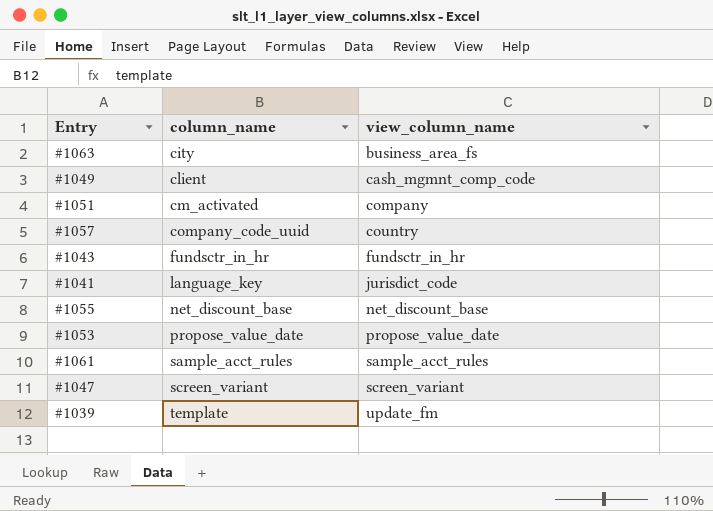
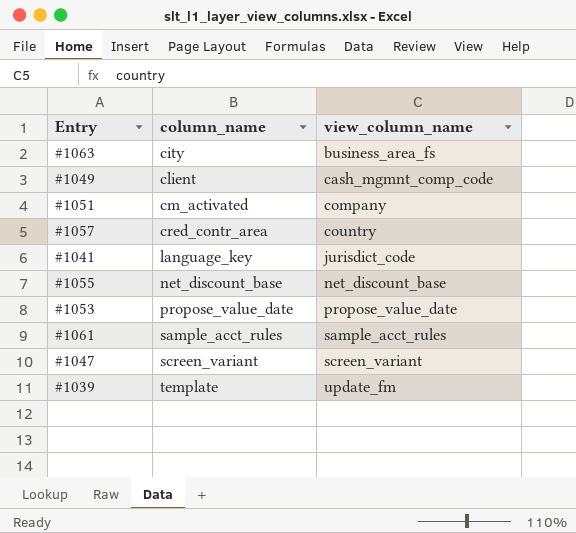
row #1043: fundsctr_in_hr | fundsctr_in_hr -> none
#1057 | column_name: company_code_uuid -> cred_contr_area

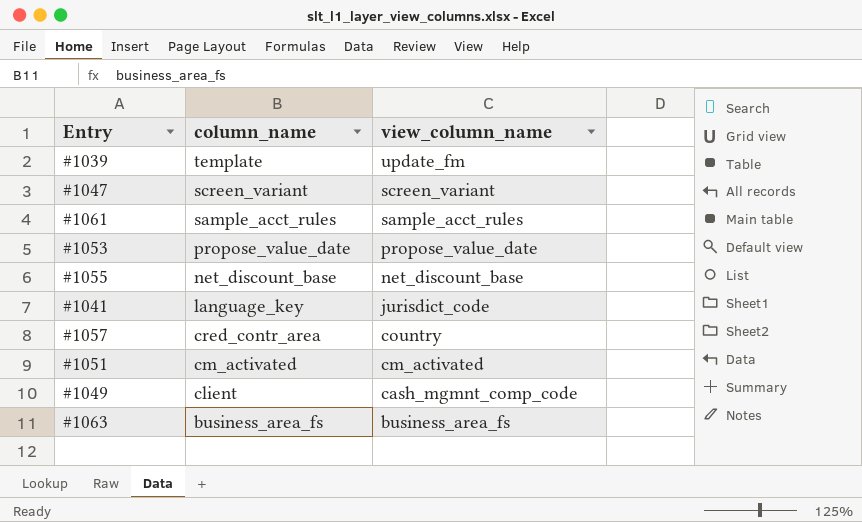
row order: column_name ascending -> column_name descending
#1051 | view_column_name: company -> cm_activated
#1063 | column_name: city -> business_area_fs

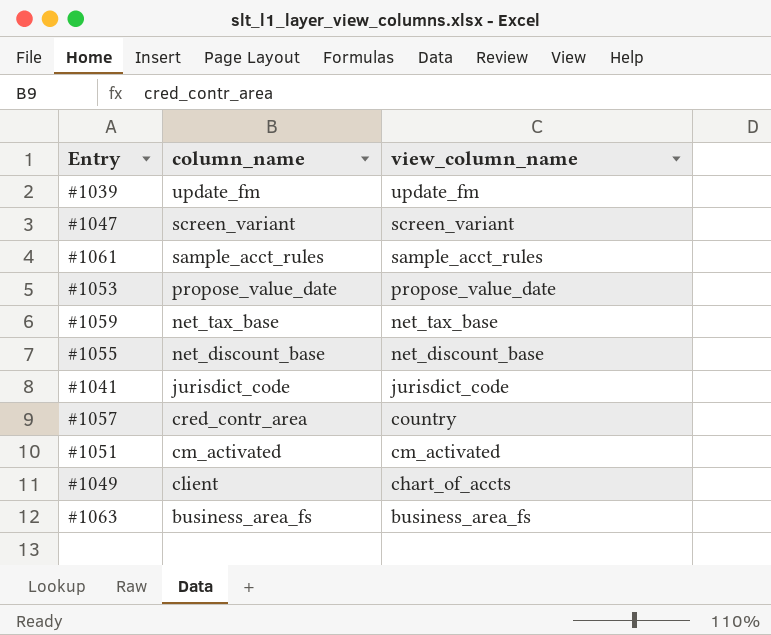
#1039 | column_name: template -> update_fm
row #1059: none -> net_tax_base | net_tax_base
#1041 | column_name: language_key -> jurisdict_code
#1049 | view_column_name: cash_mgmnt_comp_code -> chart_of_accts

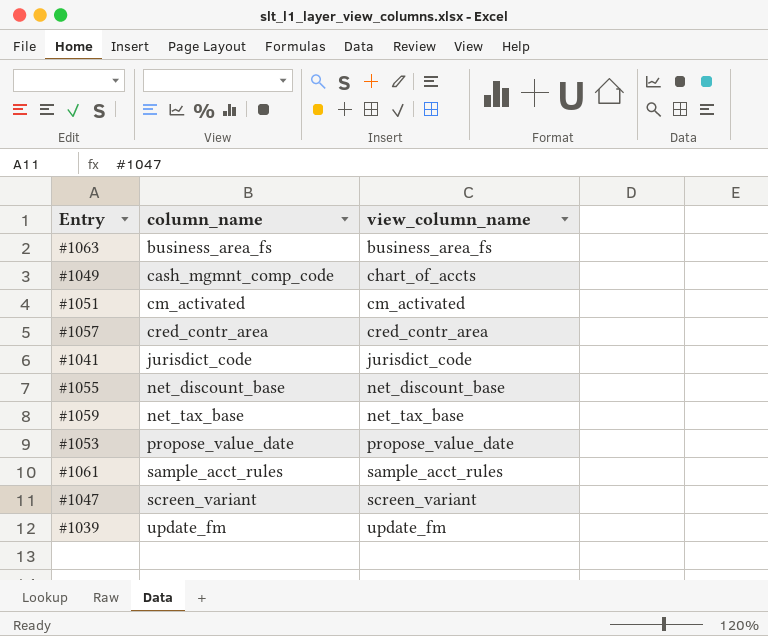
row order: column_name descending -> column_name ascending
#1049 | column_name: client -> cash_mgmnt_comp_code
#1057 | view_column_name: country -> cred_contr_area

